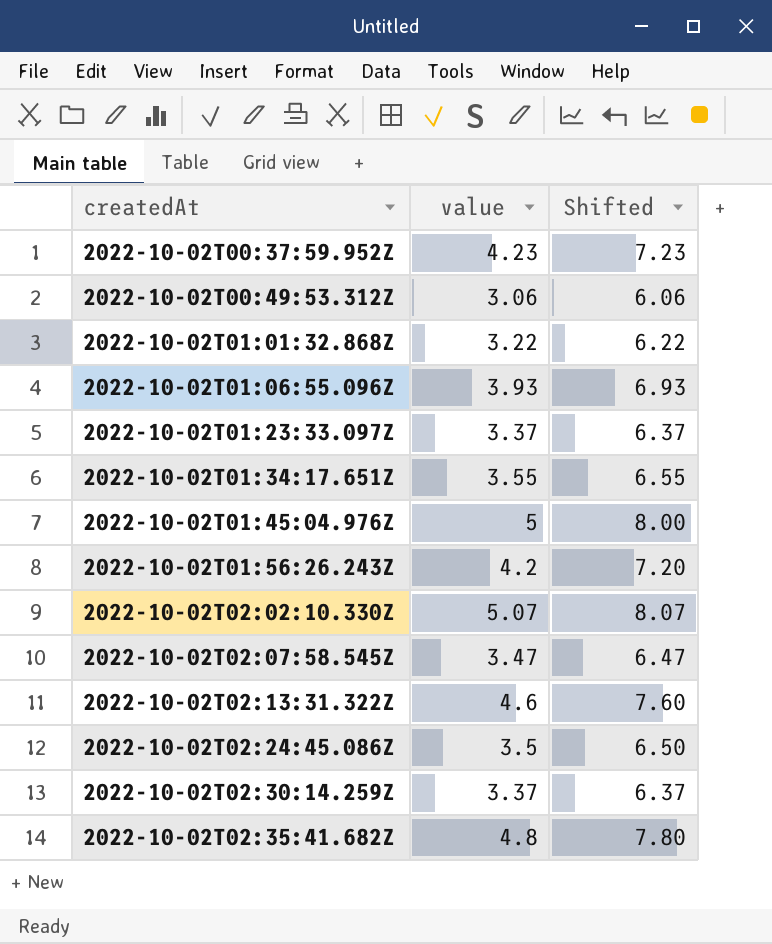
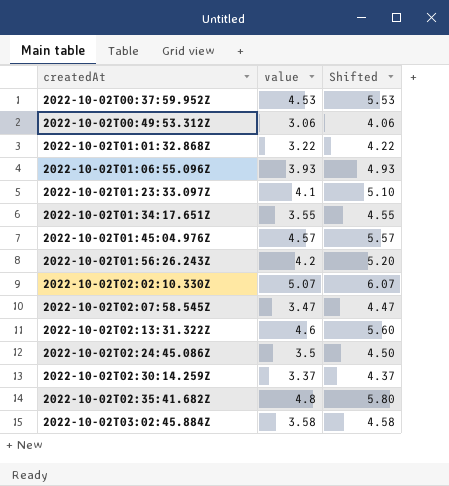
column Shifted | formula: [value] + 3 -> [value] + 1
2022-10-02T00:37:59.952Z | value: 4.23 -> 4.53
2022-10-02T01:23:33.097Z | value: 3.37 -> 4.1
2022-10-02T01:45:04.976Z | value: 5 -> 4.57
row 2022-10-02T03:02:45.884Z: none -> 3.58 | 4.58

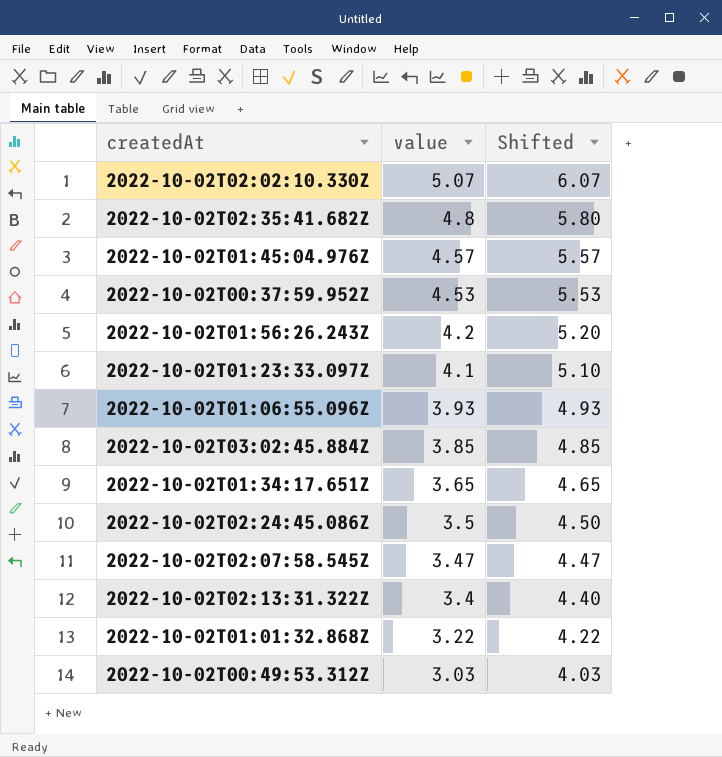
row order: createdAt ascending -> value descending
row 2022-10-02T02:30:14.259Z: 3.37 | 4.37 -> none
2022-10-02T03:02:45.884Z | value: 3.58 -> 3.85
2022-10-02T03:02:45.884Z | Shifted: 4.58 -> 4.85
2022-10-02T01:34:17.651Z | value: 3.55 -> 3.65
2022-10-02T01:34:17.651Z | Shifted: 4.55 -> 4.65
2022-10-02T02:13:31.322Z | value: 4.6 -> 3.4
2022-10-02T02:13:31.322Z | Shifted: 5.60 -> 4.40
2022-10-02T00:49:53.312Z | value: 3.06 -> 3.03
2022-10-02T00:49:53.312Z | Shifted: 4.06 -> 4.03

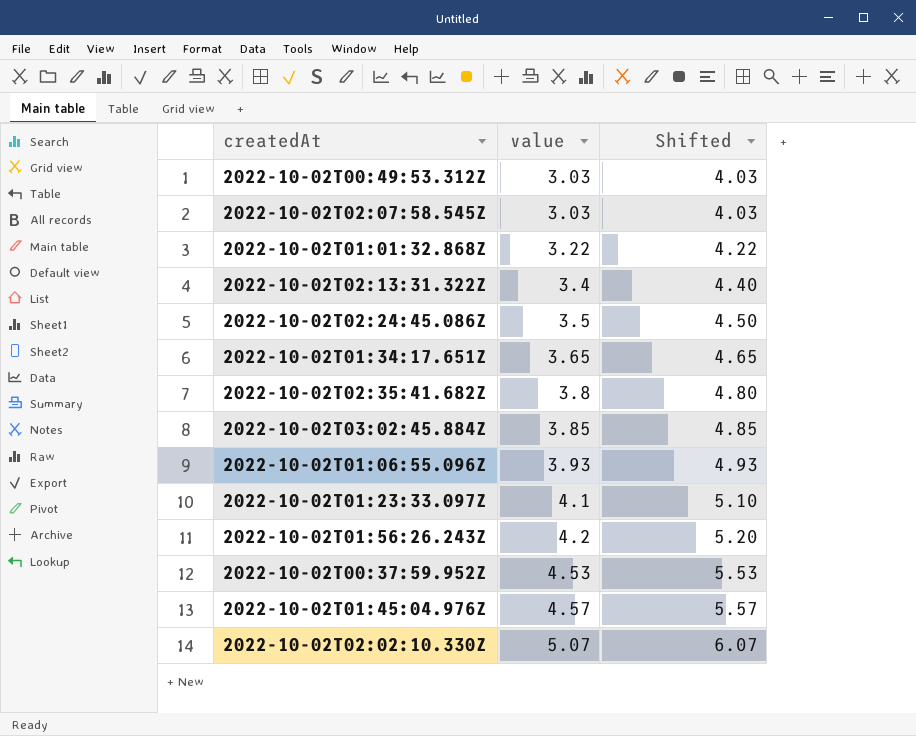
row order: value descending -> value ascending
2022-10-02T02:07:58.545Z | value: 3.47 -> 3.03
2022-10-02T02:07:58.545Z | Shifted: 4.47 -> 4.03
2022-10-02T02:35:41.682Z | value: 4.8 -> 3.8
2022-10-02T02:35:41.682Z | Shifted: 5.80 -> 4.80

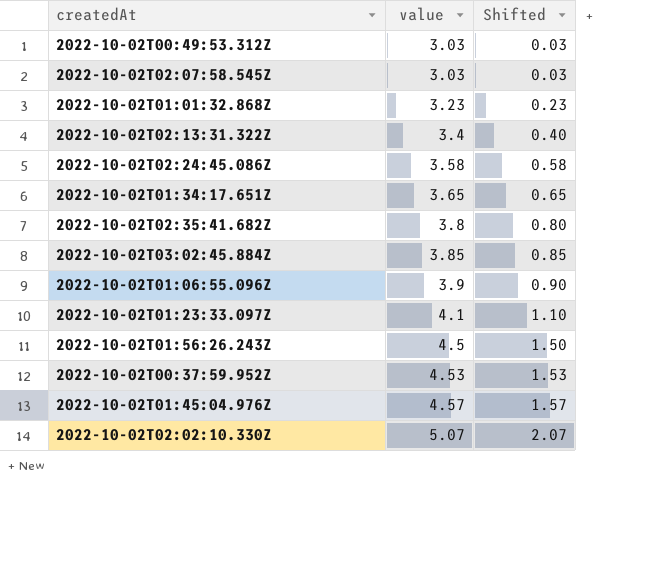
column Shifted | formula: [value] + 1 -> [value] - 3
2022-10-02T01:01:32.868Z | value: 3.22 -> 3.23
2022-10-02T02:24:45.086Z | value: 3.5 -> 3.58
2022-10-02T01:06:55.096Z | value: 3.93 -> 3.9
2022-10-02T01:56:26.243Z | value: 4.2 -> 4.5

